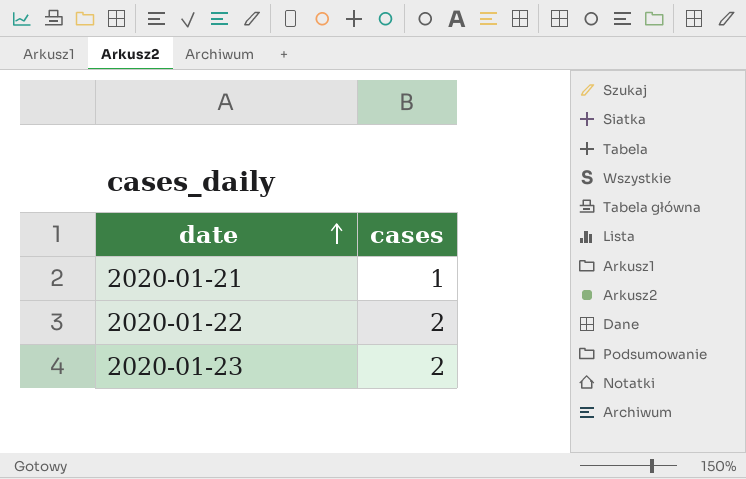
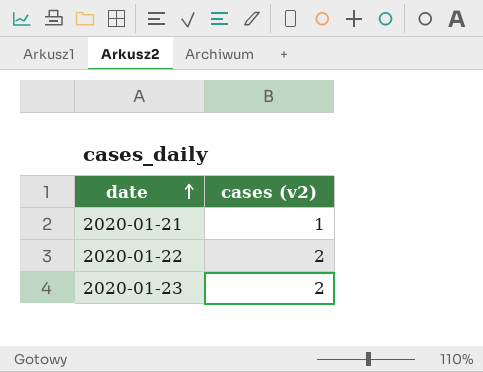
column name: cases -> cases (v2)

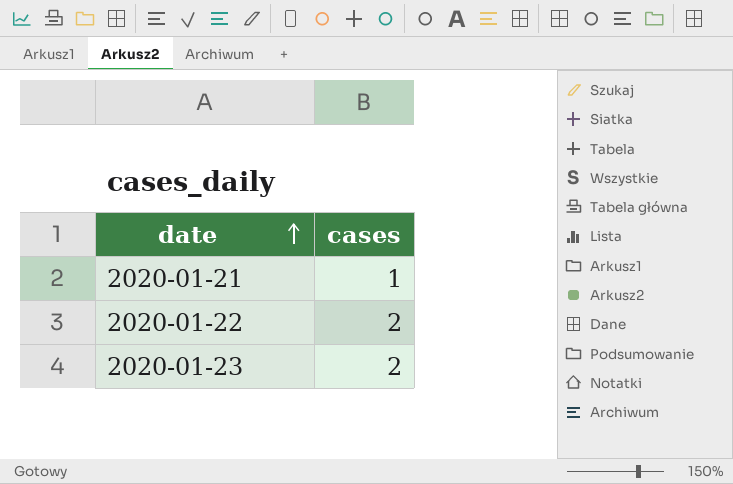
column name: cases (v2) -> cases

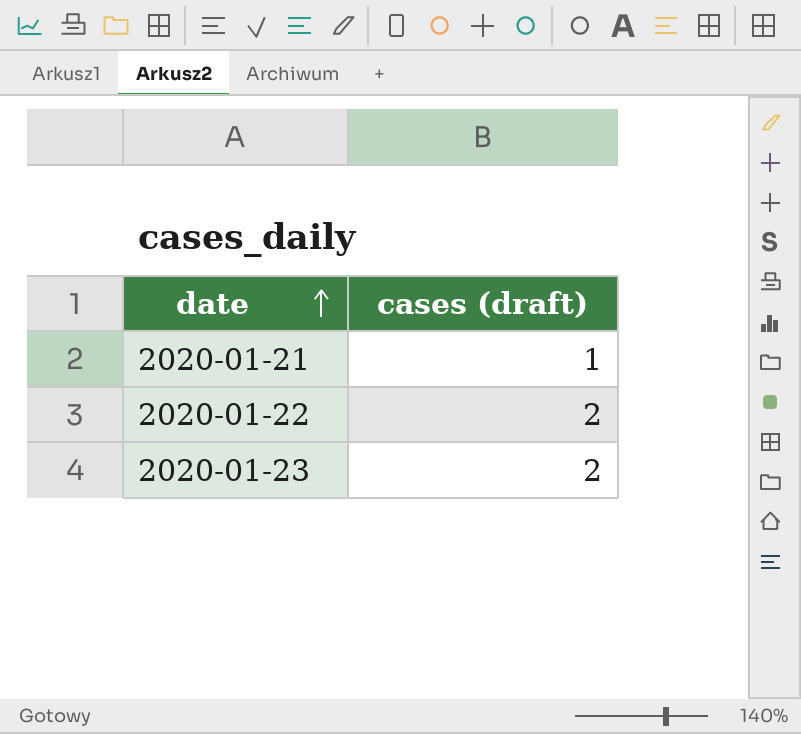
column name: cases -> cases (draft)

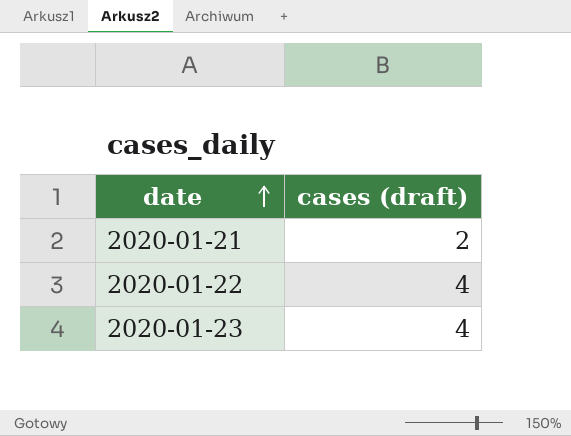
2020-01-21 | cases (draft): 1 -> 2
2020-01-22 | cases (draft): 2 -> 4
2020-01-23 | cases (draft): 2 -> 4

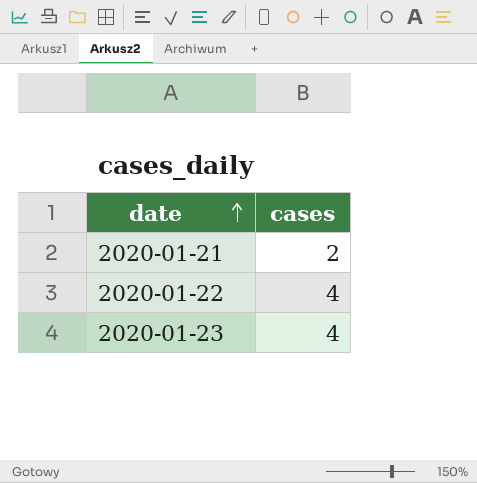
column name: cases (draft) -> cases

